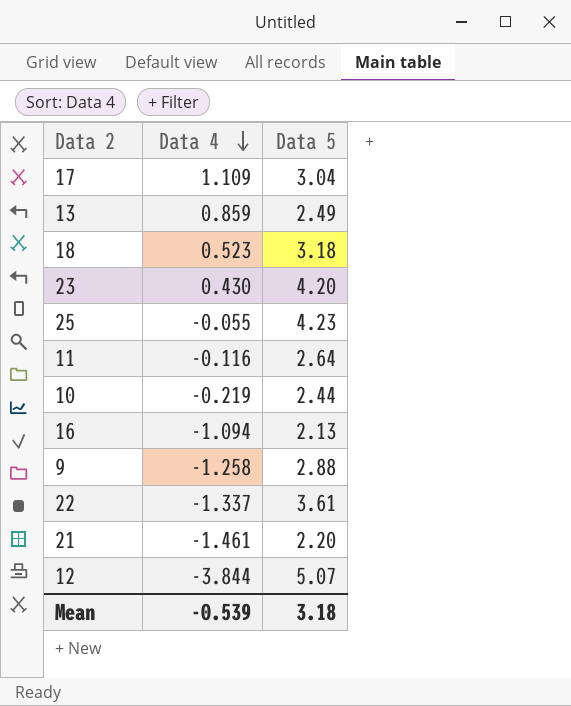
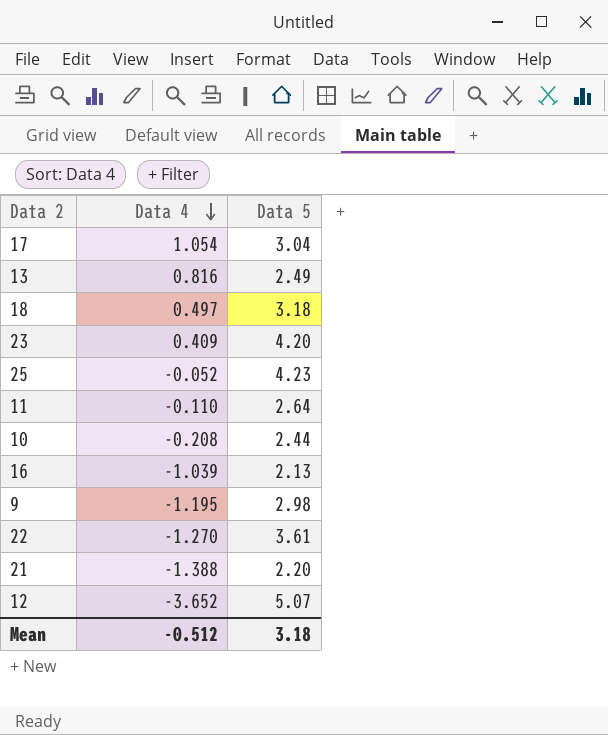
17 | Data 4: 1.109 -> 1.054
13 | Data 4: 0.859 -> 0.816
18 | Data 4: 0.523 -> 0.497
23 | Data 4: 0.430 -> 0.409
25 | Data 4: -0.055 -> -0.052
11 | Data 4: -0.116 -> -0.110
10 | Data 4: -0.219 -> -0.208
16 | Data 4: -1.094 -> -1.039
9 | Data 4: -1.258 -> -1.195
9 | Data 5: 2.88 -> 2.98
22 | Data 4: -1.337 -> -1.270
21 | Data 4: -1.461 -> -1.388
12 | Data 4: -3.844 -> -3.652
Mean | Data 4: -0.539 -> -0.512

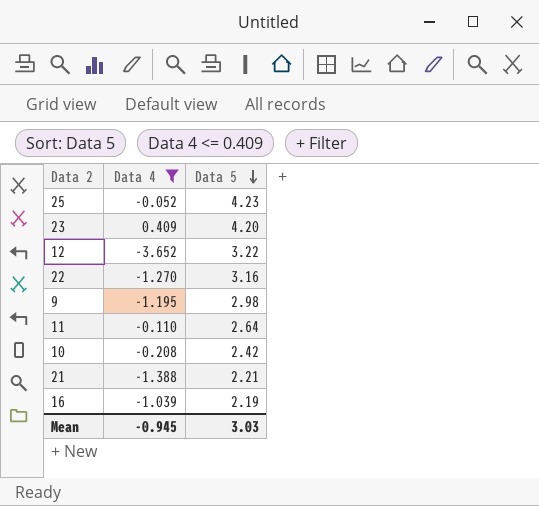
filter: none -> Data 4 <= 0.409
row order: Data 4 descending -> Data 5 descending
12 | Data 5: 5.07 -> 3.22
22 | Data 5: 3.61 -> 3.16
10 | Data 5: 2.44 -> 2.42
21 | Data 5: 2.20 -> 2.21
16 | Data 5: 2.13 -> 2.19
Mean | Data 4: -0.512 -> -0.945
Mean | Data 5: 3.18 -> 3.03

